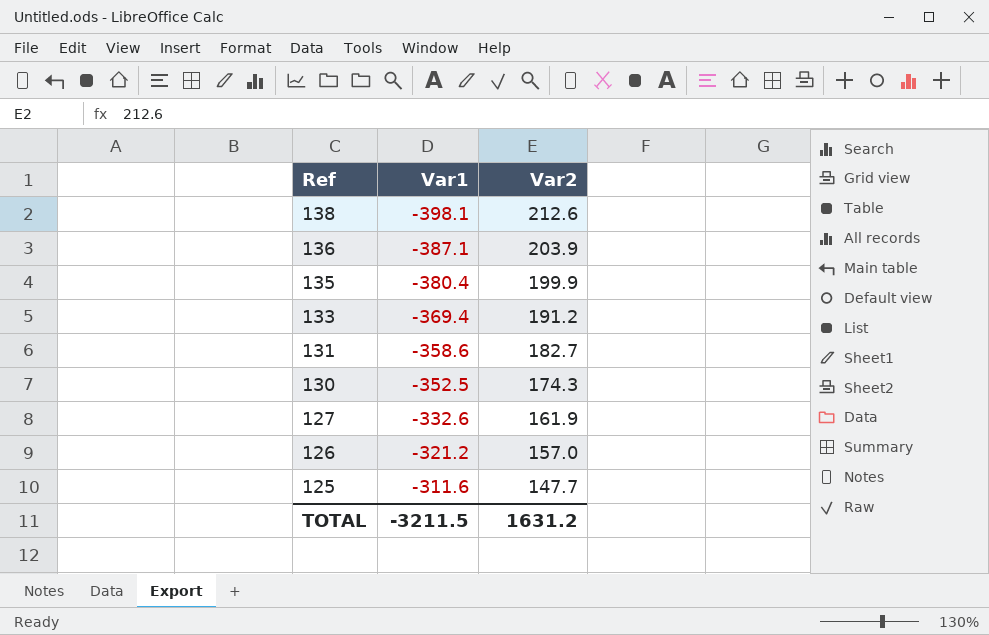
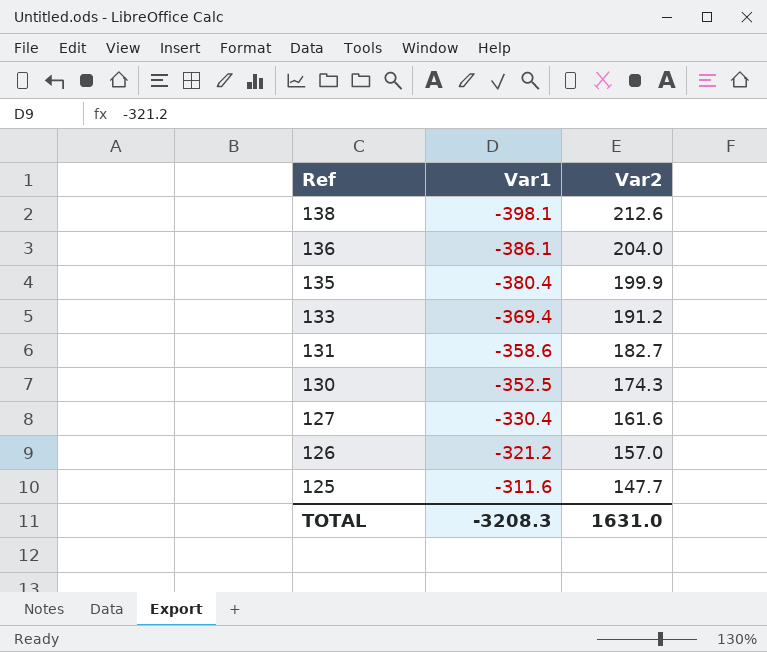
136 | Var1: -387.1 -> -386.1
136 | Var2: 203.9 -> 204.0
127 | Var1: -332.6 -> -330.4
127 | Var2: 161.9 -> 161.6
TOTAL | Var1: -3211.5 -> -3208.3
TOTAL | Var2: 1631.2 -> 1631.0

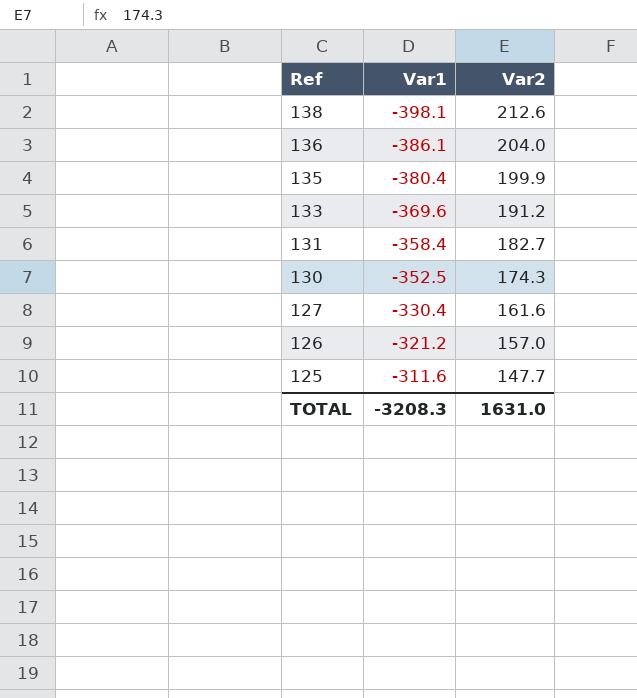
133 | Var1: -369.4 -> -369.6
131 | Var1: -358.6 -> -358.4

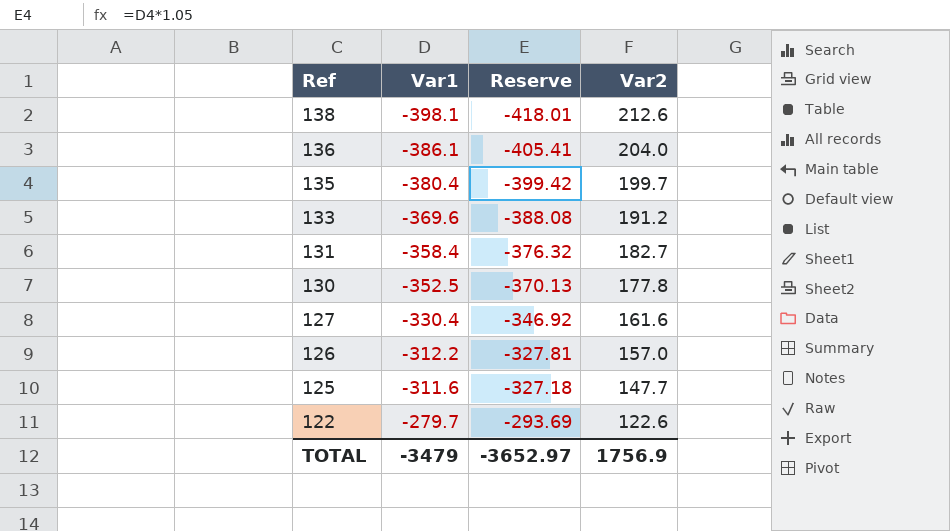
column Reserve | formula: none -> [Var1] * 1.05
135 | Var2: 199.9 -> 199.7
130 | Var2: 174.3 -> 177.8
126 | Var1: -321.2 -> -312.2
row 122: none -> -279.7 | -293.69 | 122.6
TOTAL | Var1: -3208.3 -> -3479
TOTAL | Var2: 1631.0 -> 1756.9

